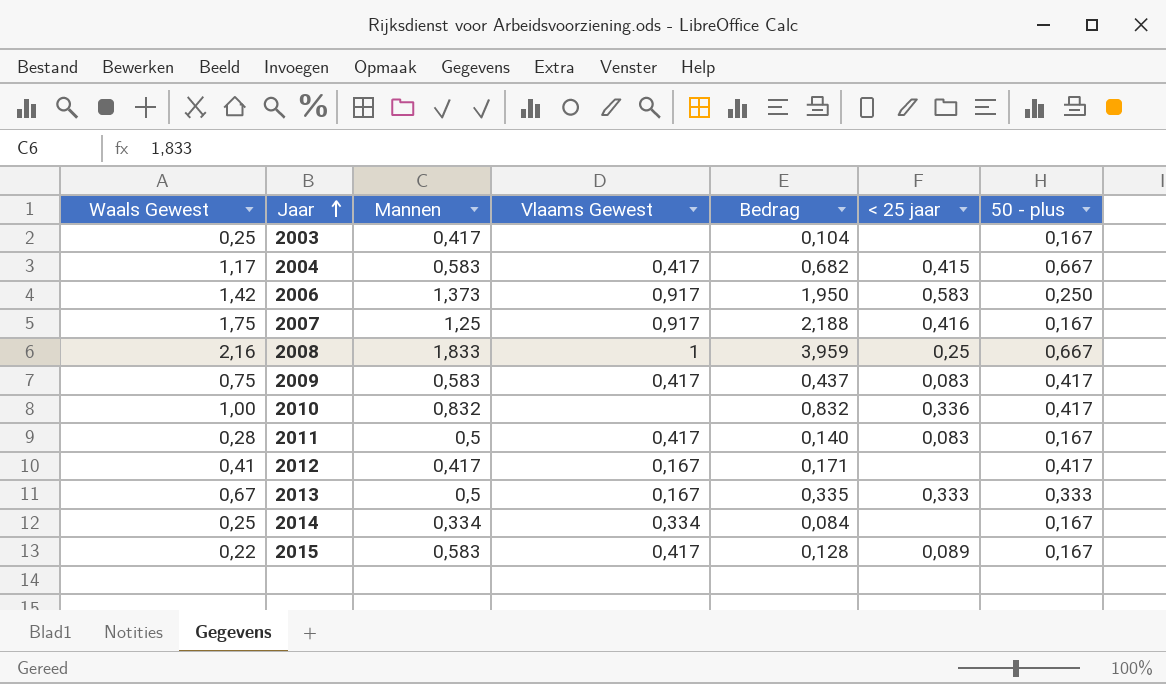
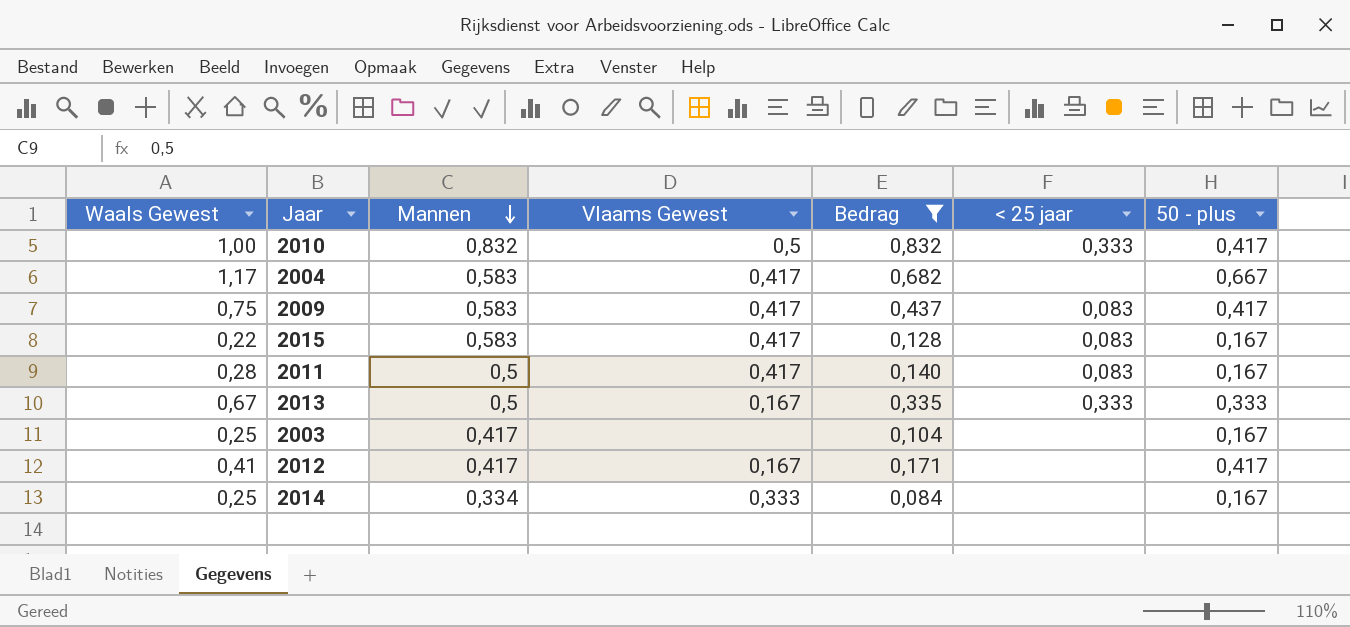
filter: none -> Bedrag <= 0,832
row order: Jaar ascending -> Mannen descending
2010 | Vlaams Gewest: none -> 0,5
2010 | < 25 jaar: 0,336 -> 0,333
2004 | < 25 jaar: 0,415 -> none
2015 | < 25 jaar: 0,089 -> 0,083
2014 | Vlaams Gewest: 0,334 -> 0,333

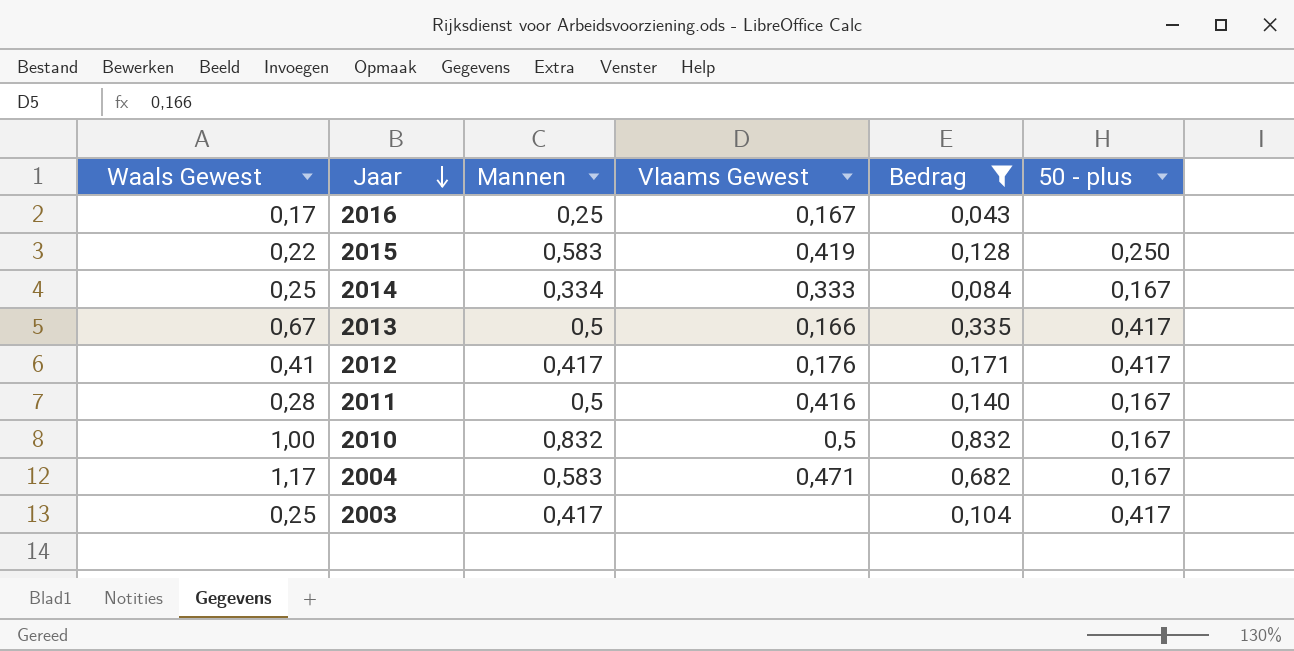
row order: Mannen descending -> Jaar descending
column < 25 jaar | position: 6 -> none
row 2009: 0,75 | 0,583 | 0,417 | 0,437 | 0,083 | 0,417 -> none
row 2016: none -> 0,17 | 0,25 | 0,167 | 0,043 | none
2015 | Vlaams Gewest: 0,417 -> 0,419
2015 | 50 - plus: 0,167 -> 0,250
2013 | Vlaams Gewest: 0,167 -> 0,166
2013 | 50 - plus: 0,333 -> 0,417
2012 | Vlaams Gewest: 0,167 -> 0,176
2011 | Vlaams Gewest: 0,417 -> 0,416
2010 | 50 - plus: 0,417 -> 0,167
2004 | Vlaams Gewest: 0,417 -> 0,471
2004 | 50 - plus: 0,667 -> 0,167
2003 | 50 - plus: 0,167 -> 0,417

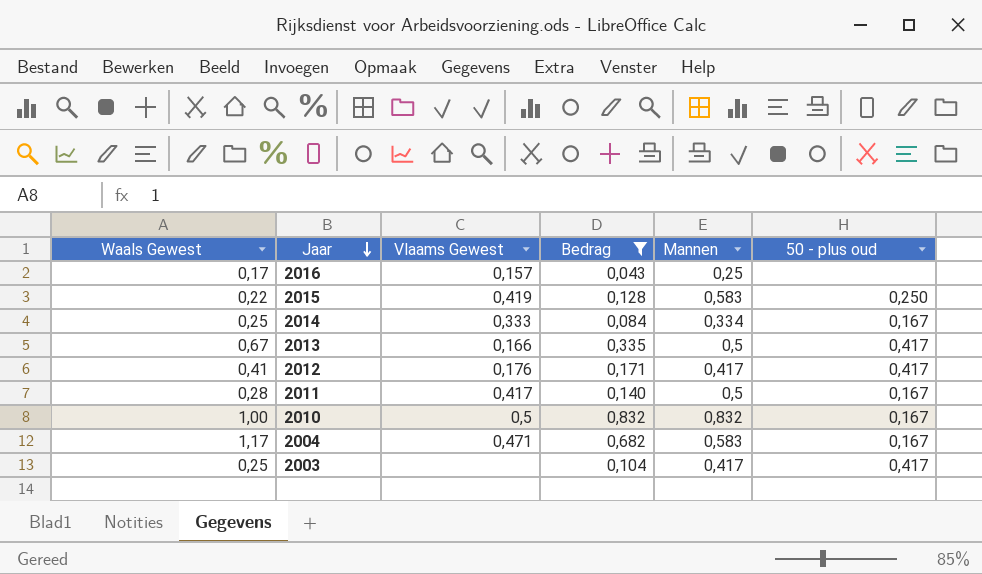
column Mannen | position: 3 -> 5
column name: 50 - plus -> 50 - plus oud
2016 | Vlaams Gewest: 0,167 -> 0,157
2011 | Vlaams Gewest: 0,416 -> 0,417

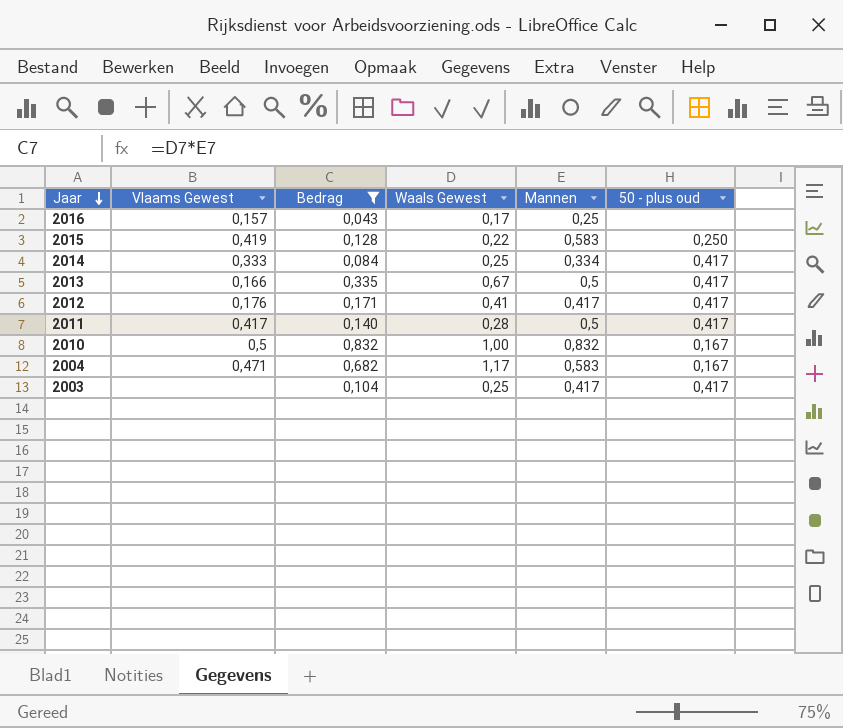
column Waals Gewest | position: 1 -> 4
2014 | 50 - plus oud: 0,167 -> 0,417
2011 | 50 - plus oud: 0,167 -> 0,417

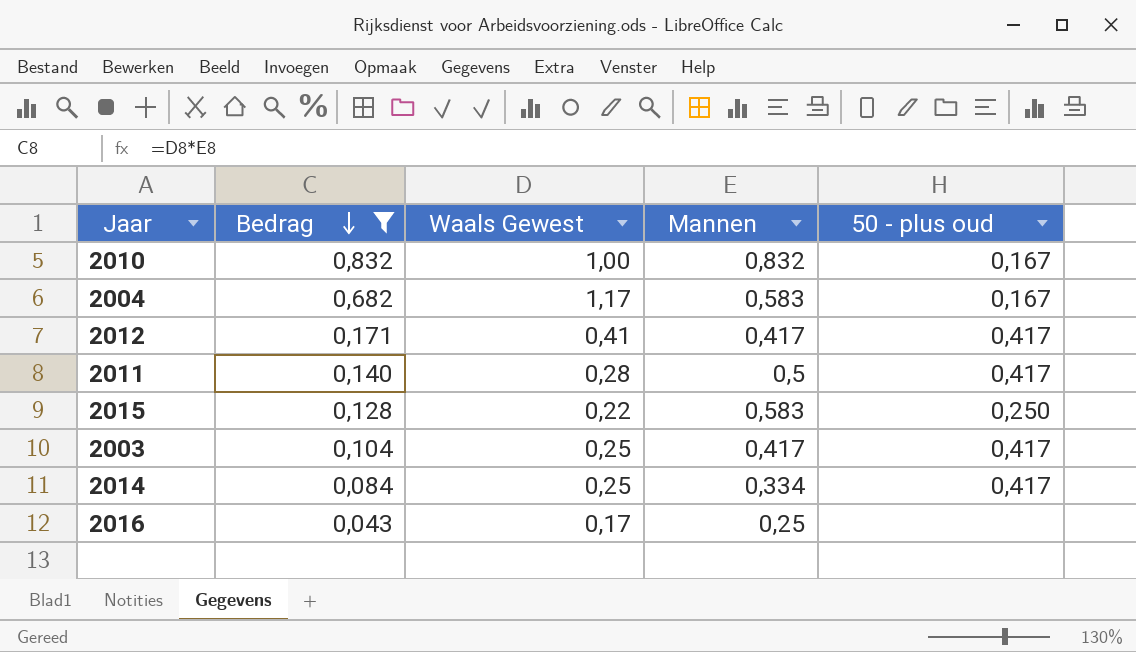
row order: Jaar descending -> Bedrag descending
column Vlaams Gewest | position: 2 -> none
row 2013: 0,166 | 0,335 | 0,67 | 0,5 | 0,417 -> none

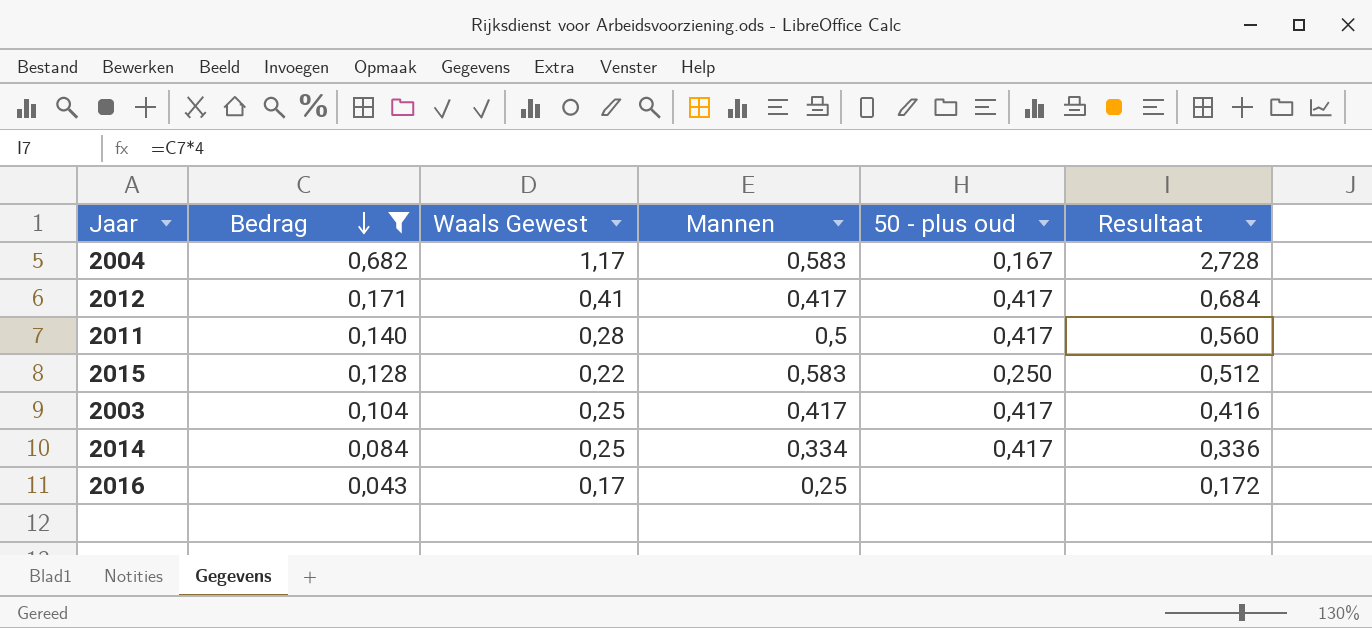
column Resultaat | formula: none -> [Bedrag] * 4
row 2010: 0,832 | 1,00 | 0,832 | 0,167 -> none

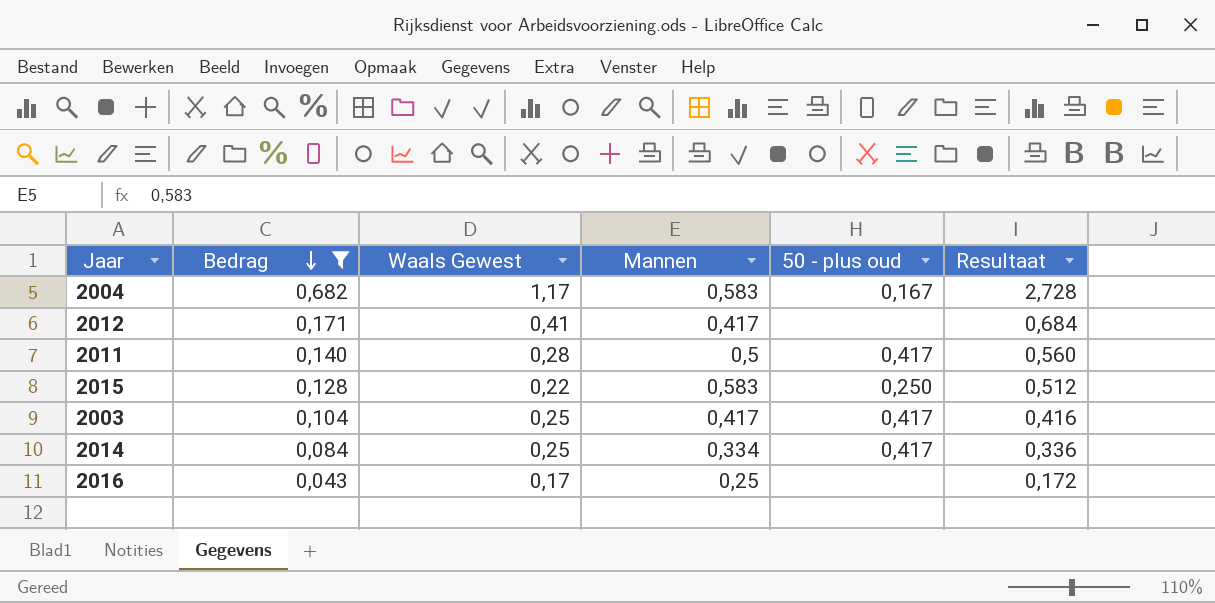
2012 | 50 - plus oud: 0,417 -> none

